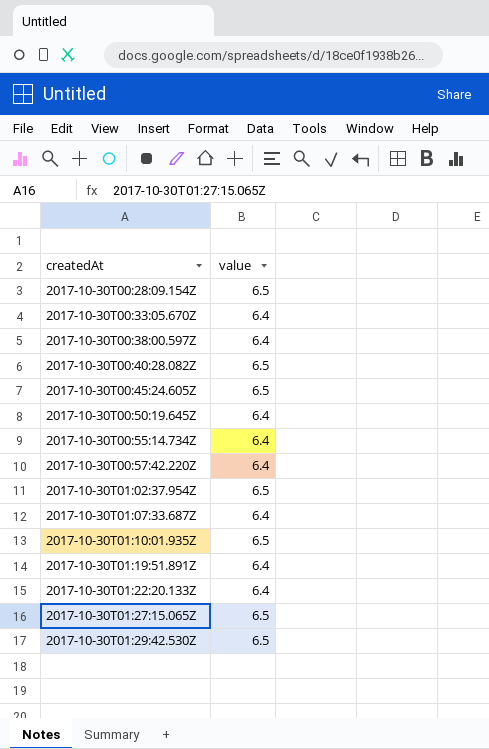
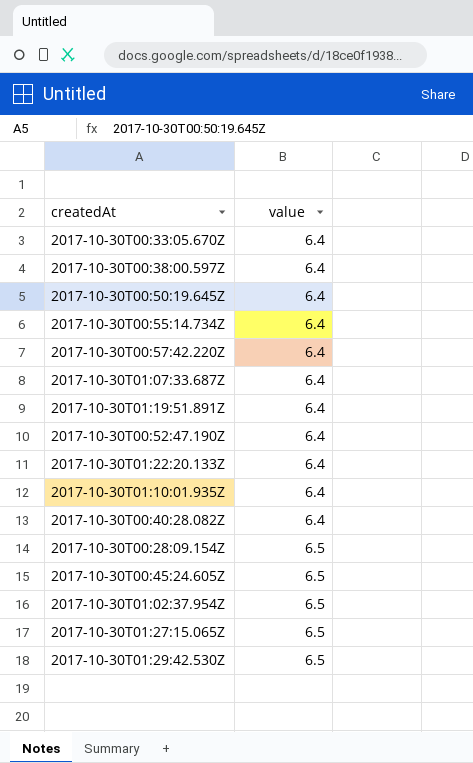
row order: createdAt ascending -> value ascending
row 2017-10-30T00:52:47.190Z: none -> 6.4
2017-10-30T01:10:01.935Z | value: 6.5 -> 6.4
2017-10-30T00:40:28.082Z | value: 6.5 -> 6.4

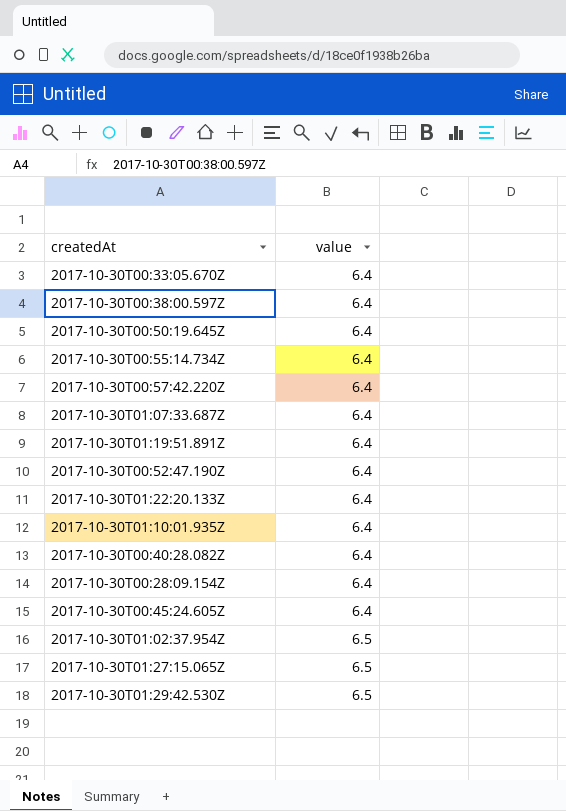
2017-10-30T00:28:09.154Z | value: 6.5 -> 6.4
2017-10-30T00:45:24.605Z | value: 6.5 -> 6.4

